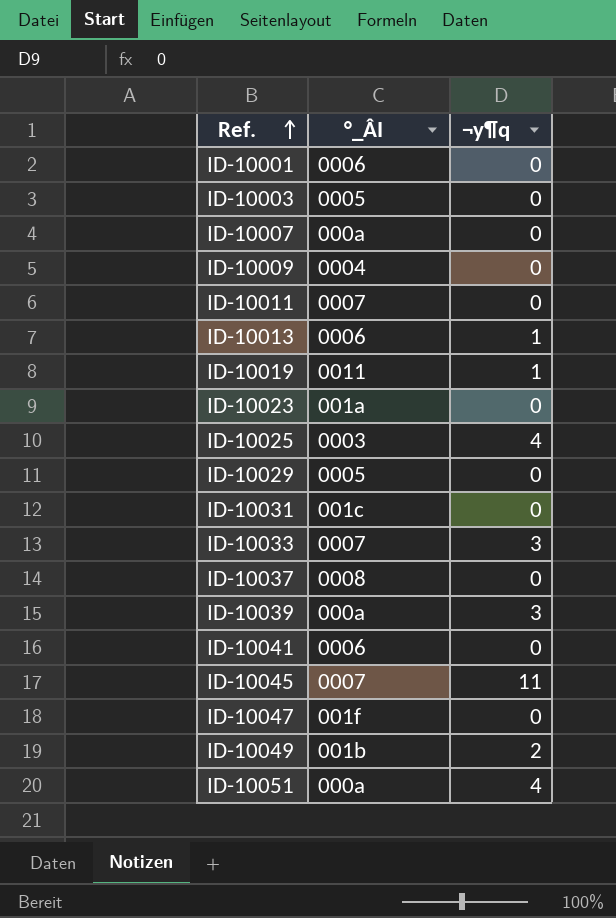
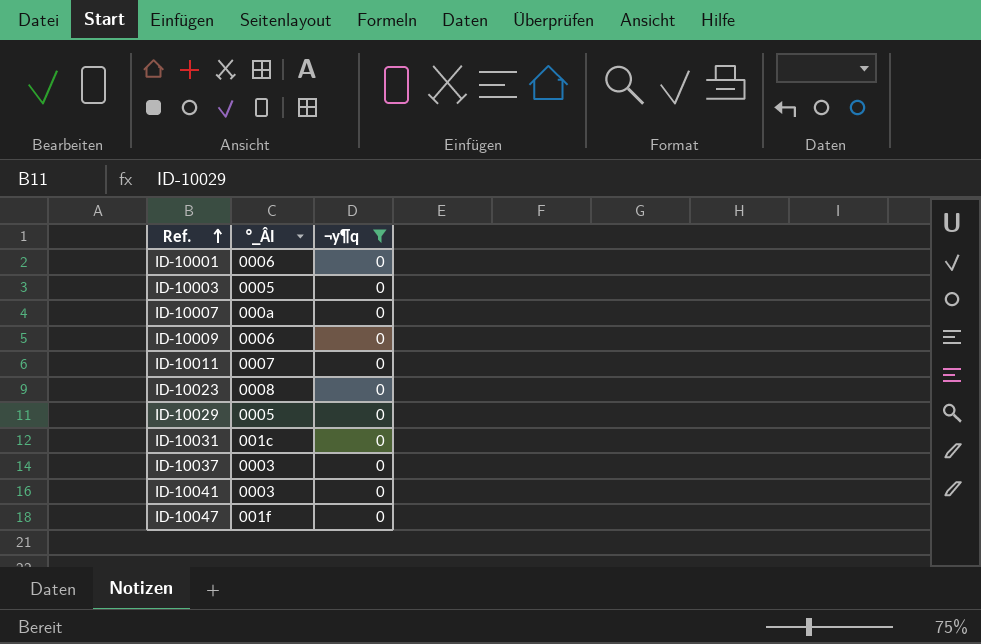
filter: none -> ¬y¶q = 0
ID-10009 | °_ÂI: 0004 -> 0006
ID-10023 | °_ÂI: 001a -> 0008
ID-10037 | °_ÂI: 0008 -> 0003
ID-10041 | °_ÂI: 0006 -> 0003

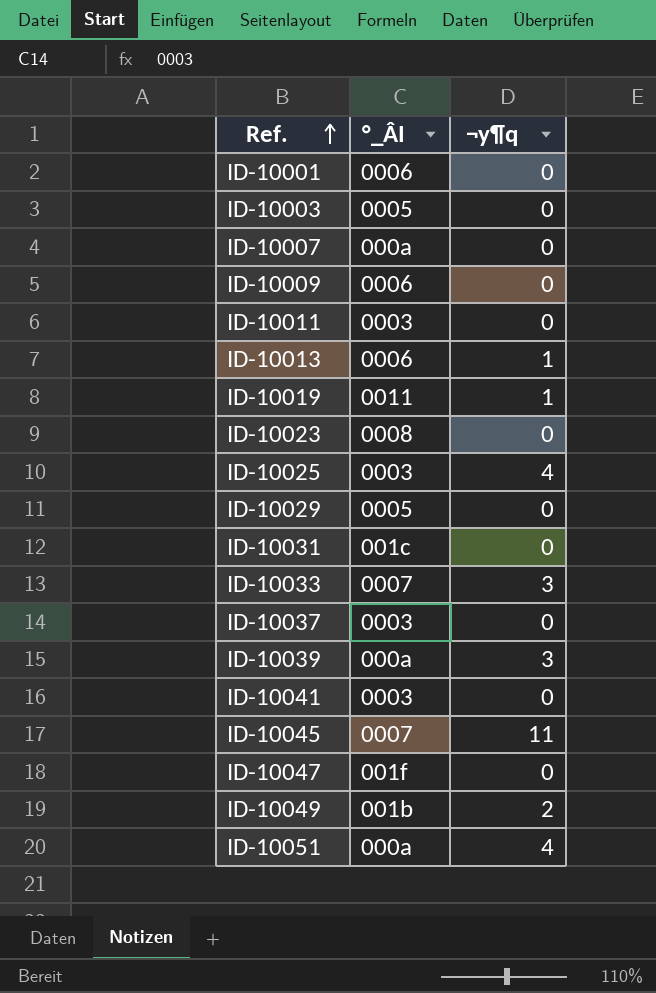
filter: ¬y¶q = 0 -> none
ID-10011 | °_ÂI: 0007 -> 0003

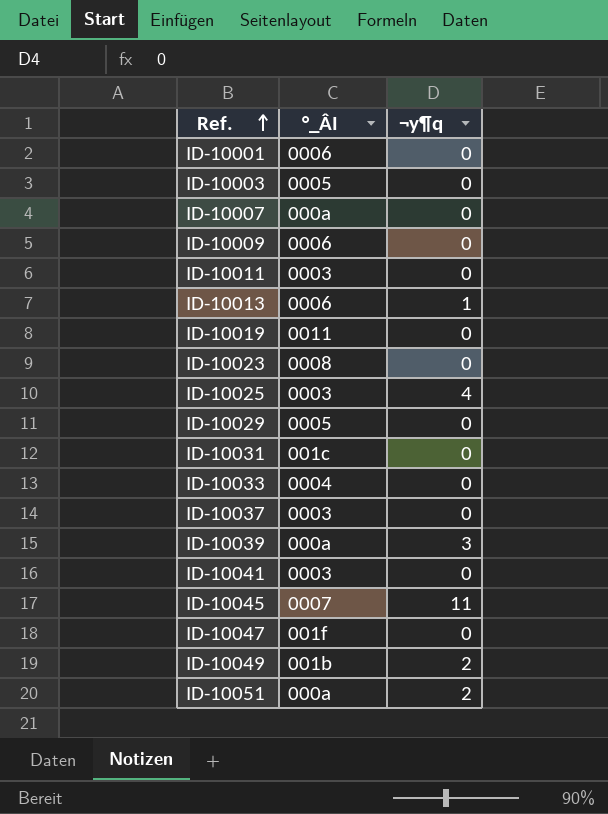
ID-10019 | ¬y¶q: 1 -> 0
ID-10033 | °_ÂI: 0007 -> 0004
ID-10033 | ¬y¶q: 3 -> 0
ID-10051 | ¬y¶q: 4 -> 2

